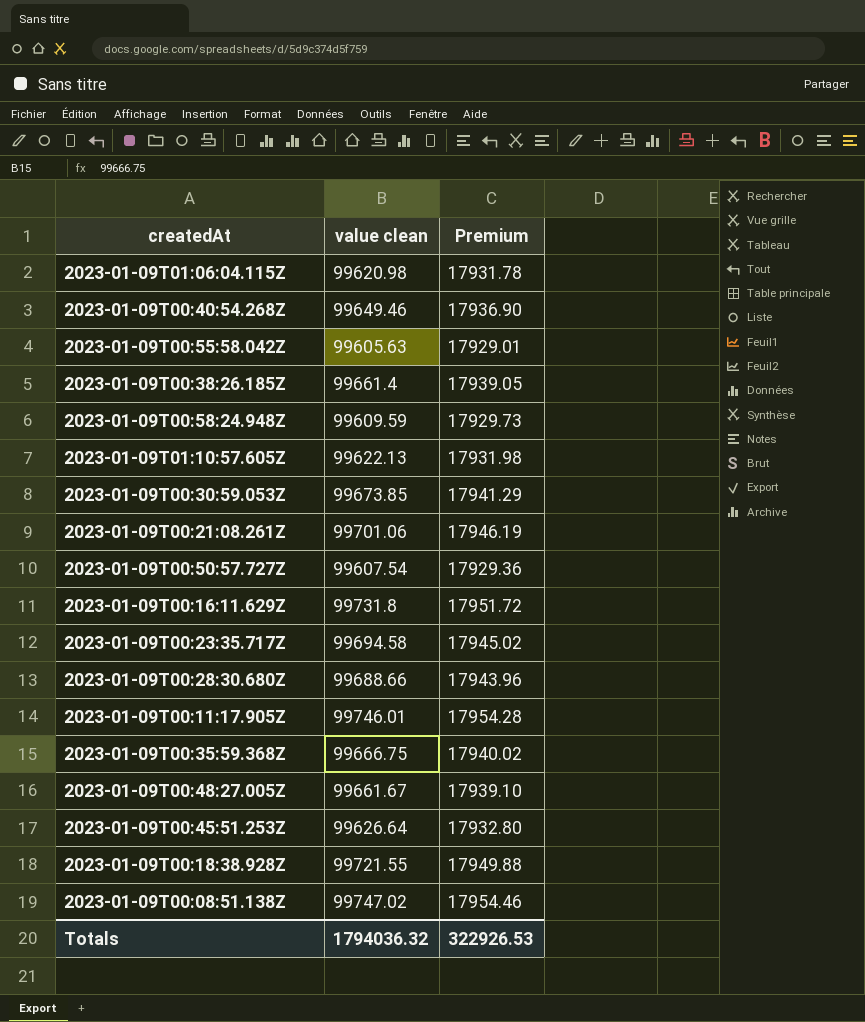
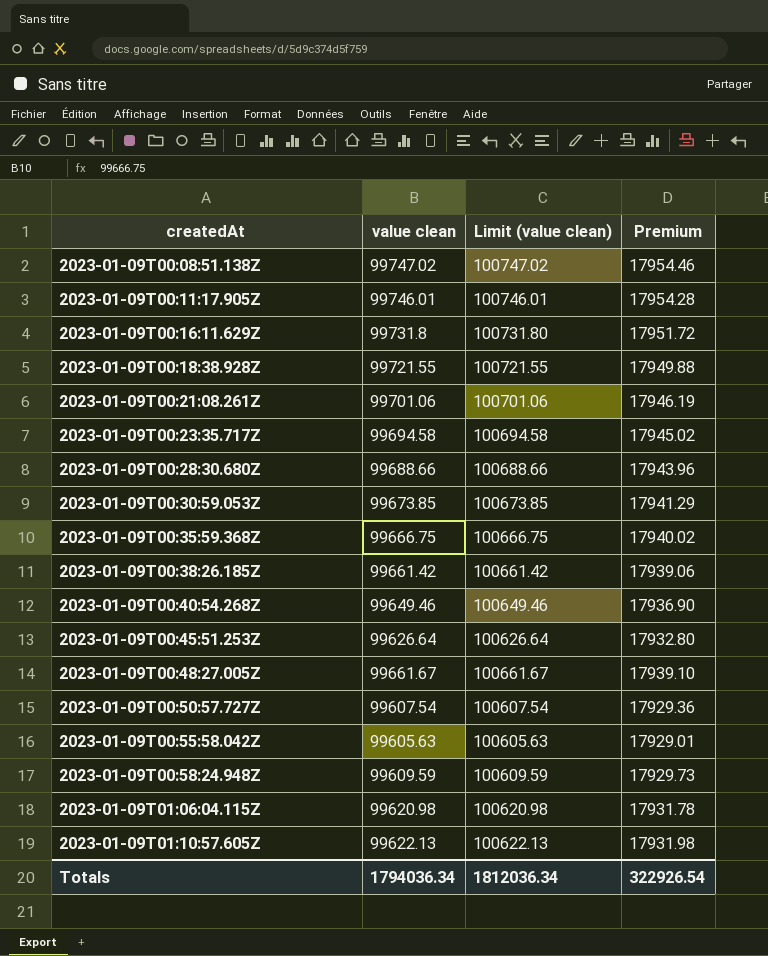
row order: none -> createdAt ascending
column Limit (value clean) | formula: none -> [value clean] + 1000
2023-01-09T00:38:26.185Z | value clean: 99661.4 -> 99661.42
2023-01-09T00:38:26.185Z | Premium: 17939.05 -> 17939.06
Totals | value clean: 1794036.32 -> 1794036.34
Totals | Premium: 322926.53 -> 322926.54

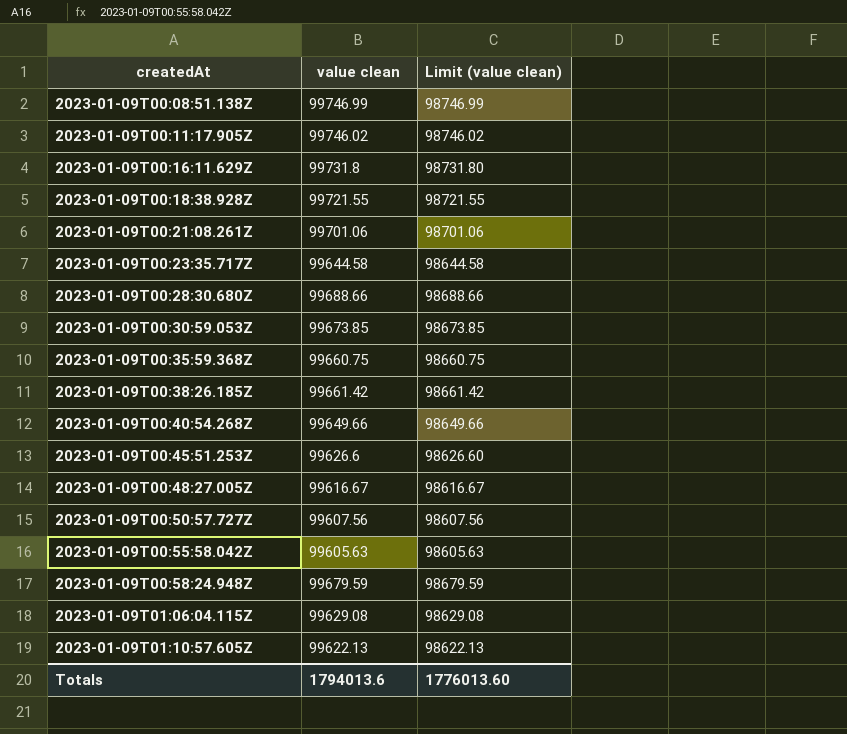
column Premium | formula: [value clean] * 0.18 -> none
column Limit (value clean) | formula: [value clean] + 1000 -> [value clean] - 1000
2023-01-09T00:08:51.138Z | value clean: 99747.02 -> 99746.99
2023-01-09T00:11:17.905Z | value clean: 99746.01 -> 99746.02
2023-01-09T00:23:35.717Z | value clean: 99694.58 -> 99644.58
2023-01-09T00:35:59.368Z | value clean: 99666.75 -> 99660.75
2023-01-09T00:40:54.268Z | value clean: 99649.46 -> 99649.66
2023-01-09T00:45:51.253Z | value clean: 99626.64 -> 99626.6
2023-01-09T00:48:27.005Z | value clean: 99661.67 -> 99616.67
2023-01-09T00:50:57.727Z | value clean: 99607.54 -> 99607.56
2023-01-09T00:58:24.948Z | value clean: 99609.59 -> 99679.59
2023-01-09T01:06:04.115Z | value clean: 99620.98 -> 99629.08
Totals | value clean: 1794036.34 -> 1794013.6
Totals | Limit (value clean): 1812036.34 -> 1776013.60

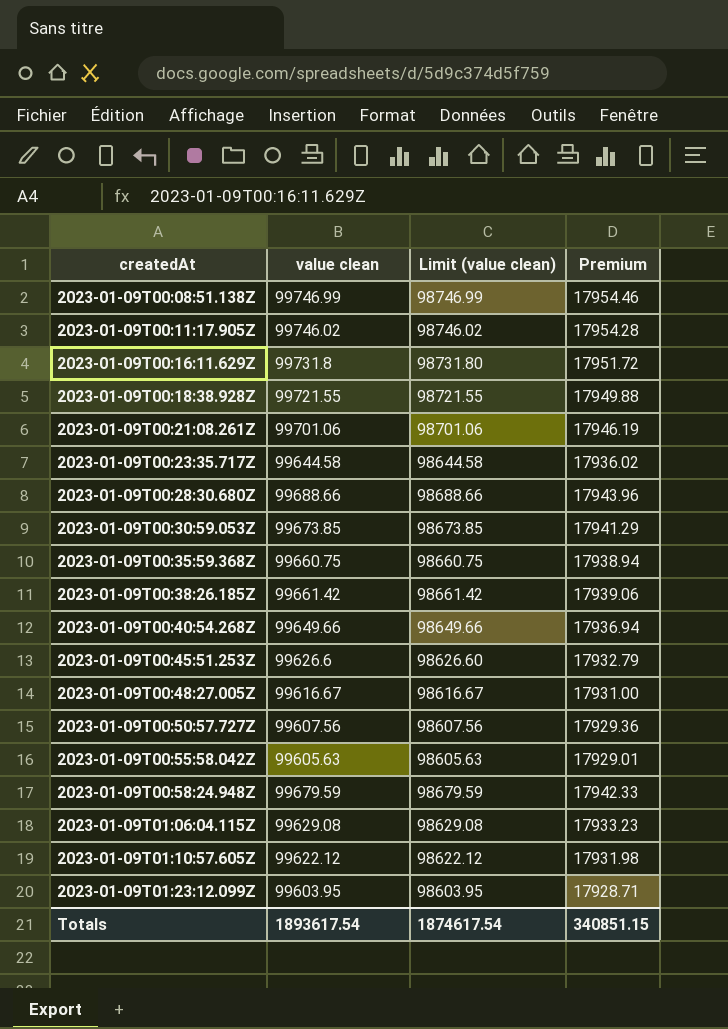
column Premium | formula: none -> [value clean] * 0.18
2023-01-09T01:10:57.605Z | value clean: 99622.13 -> 99622.12
2023-01-09T01:10:57.605Z | Limit (value clean): 98622.13 -> 98622.12
row 2023-01-09T01:23:12.099Z: none -> 99603.95 | 98603.95 | 17928.71
Totals | value clean: 1794013.6 -> 1893617.54
Totals | Limit (value clean): 1776013.60 -> 1874617.54

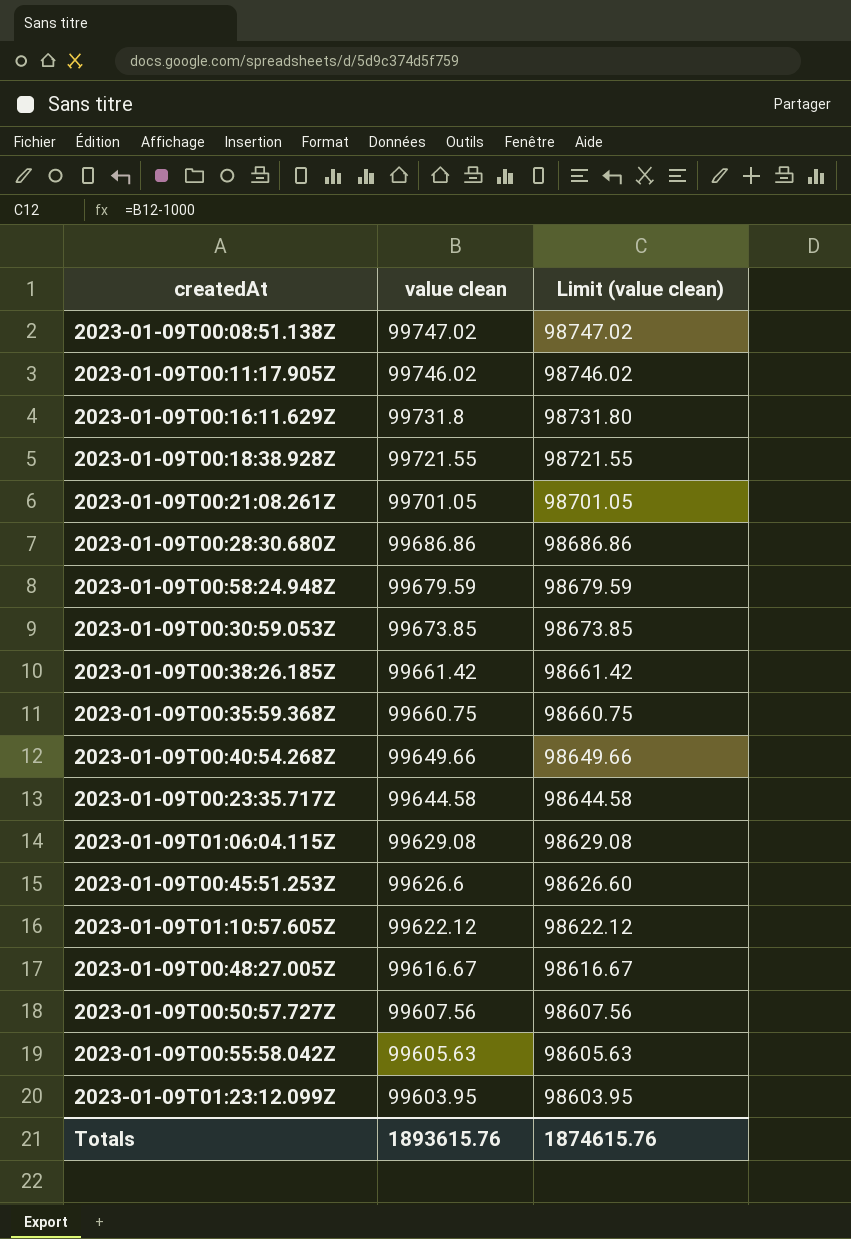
row order: createdAt ascending -> value clean descending
column Premium | formula: [value clean] * 0.18 -> none
2023-01-09T00:08:51.138Z | value clean: 99746.99 -> 99747.02
2023-01-09T00:08:51.138Z | Limit (value clean): 98746.99 -> 98747.02
2023-01-09T00:21:08.261Z | value clean: 99701.06 -> 99701.05
2023-01-09T00:21:08.261Z | Limit (value clean): 98701.06 -> 98701.05
2023-01-09T00:28:30.680Z | value clean: 99688.66 -> 99686.86
2023-01-09T00:28:30.680Z | Limit (value clean): 98688.66 -> 98686.86
Totals | value clean: 1893617.54 -> 1893615.76
Totals | Limit (value clean): 1874617.54 -> 1874615.76

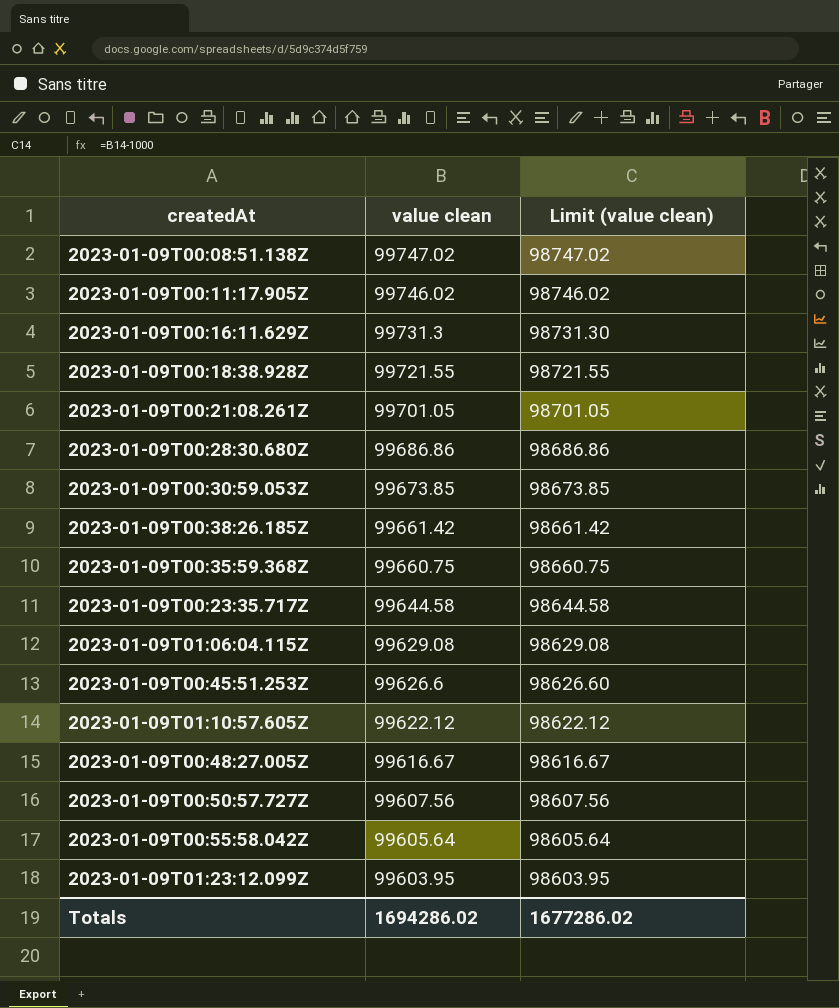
row 2023-01-09T00:58:24.948Z: 99679.59 | 98679.59 -> none
row 2023-01-09T00:40:54.268Z: 99649.66 | 98649.66 -> none
2023-01-09T00:16:11.629Z | value clean: 99731.8 -> 99731.3
2023-01-09T00:16:11.629Z | Limit (value clean): 98731.80 -> 98731.30
2023-01-09T00:55:58.042Z | value clean: 99605.63 -> 99605.64
2023-01-09T00:55:58.042Z | Limit (value clean): 98605.63 -> 98605.64
Totals | value clean: 1893615.76 -> 1694286.02
Totals | Limit (value clean): 1874615.76 -> 1677286.02

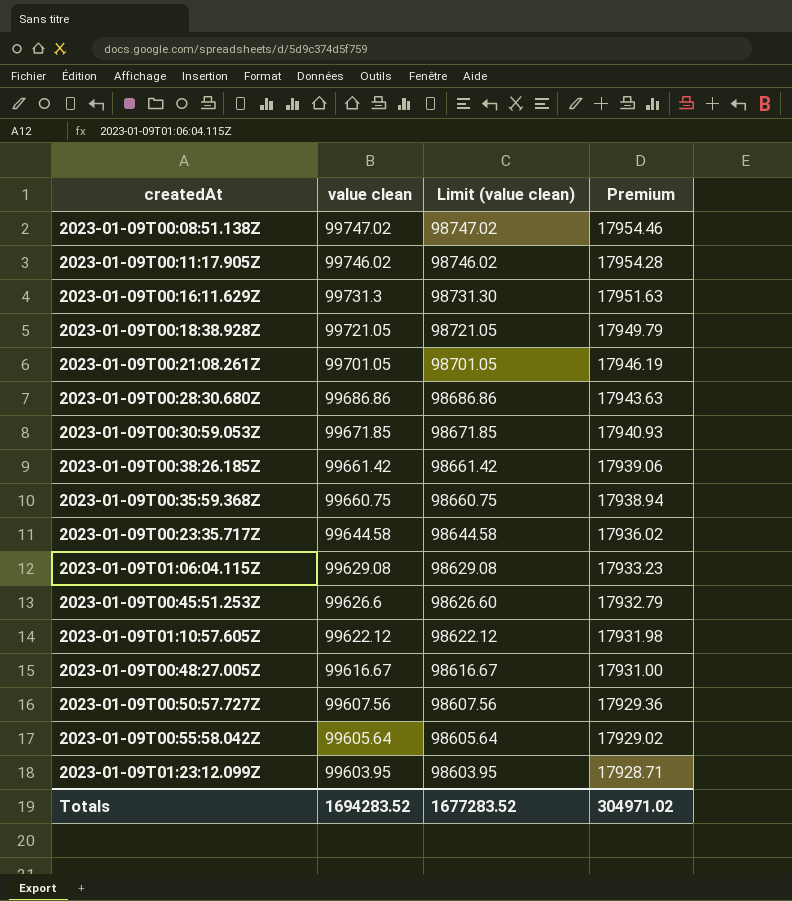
column Premium | formula: none -> [value clean] * 0.18
2023-01-09T00:18:38.928Z | value clean: 99721.55 -> 99721.05
2023-01-09T00:18:38.928Z | Limit (value clean): 98721.55 -> 98721.05
2023-01-09T00:30:59.053Z | value clean: 99673.85 -> 99671.85
2023-01-09T00:30:59.053Z | Limit (value clean): 98673.85 -> 98671.85
Totals | value clean: 1694286.02 -> 1694283.52
Totals | Limit (value clean): 1677286.02 -> 1677283.52

